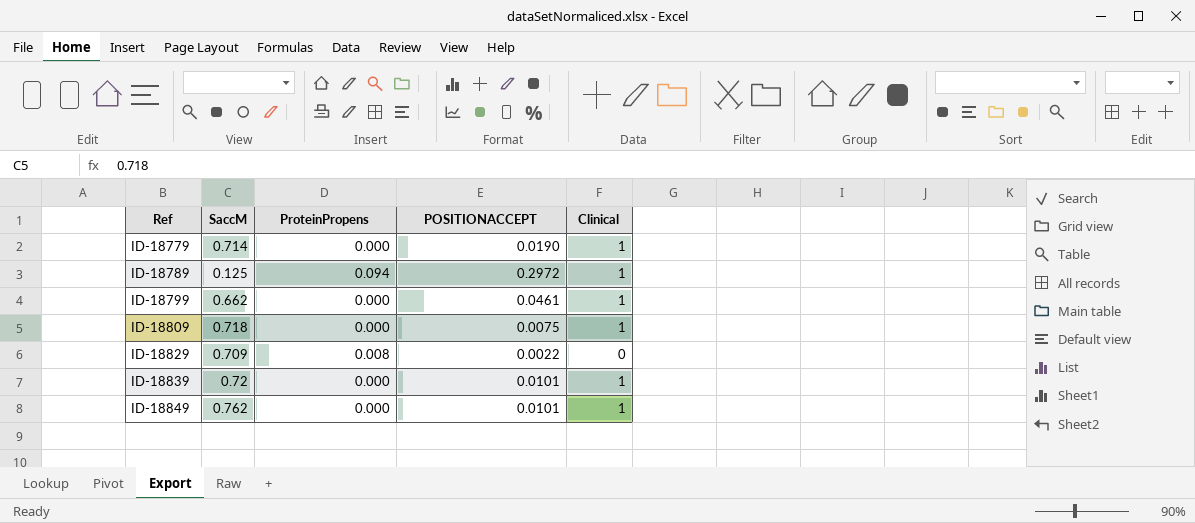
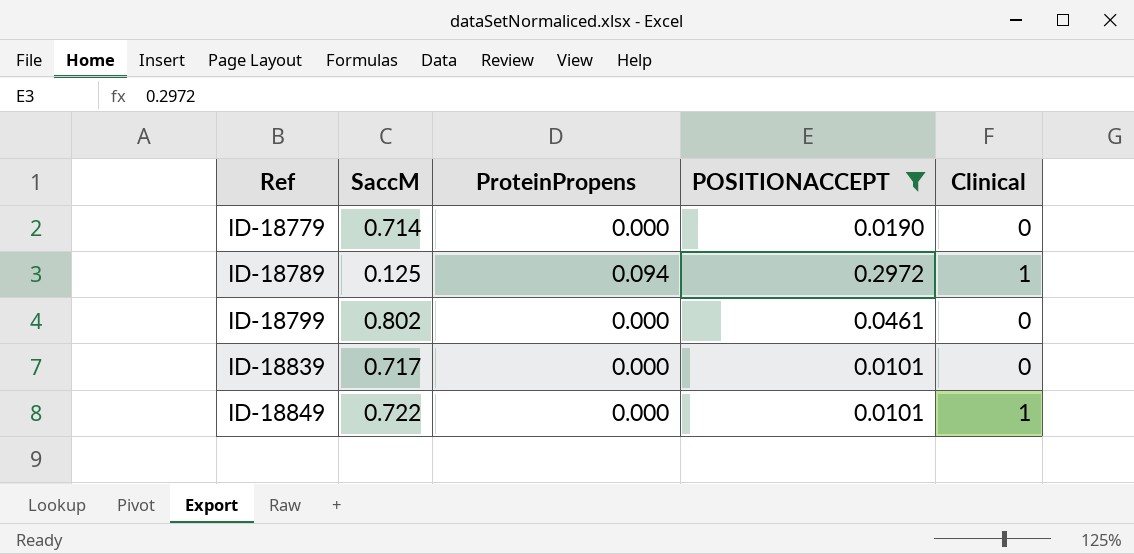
filter: none -> POSITIONACCEPT >= 0.0101
ID-18779 | Clinical: 1 -> 0
ID-18799 | SaccM: 0.662 -> 0.802
ID-18799 | Clinical: 1 -> 0
ID-18839 | SaccM: 0.72 -> 0.717
ID-18839 | Clinical: 1 -> 0
ID-18849 | SaccM: 0.762 -> 0.722

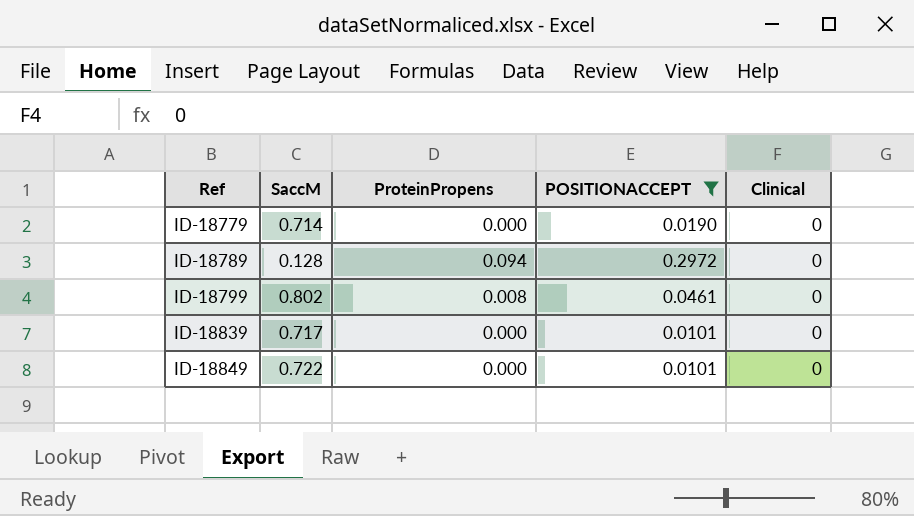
ID-18789 | SaccM: 0.125 -> 0.128
ID-18789 | Clinical: 1 -> 0
ID-18799 | ProteinPropens: 0.000 -> 0.008
ID-18849 | Clinical: 1 -> 0

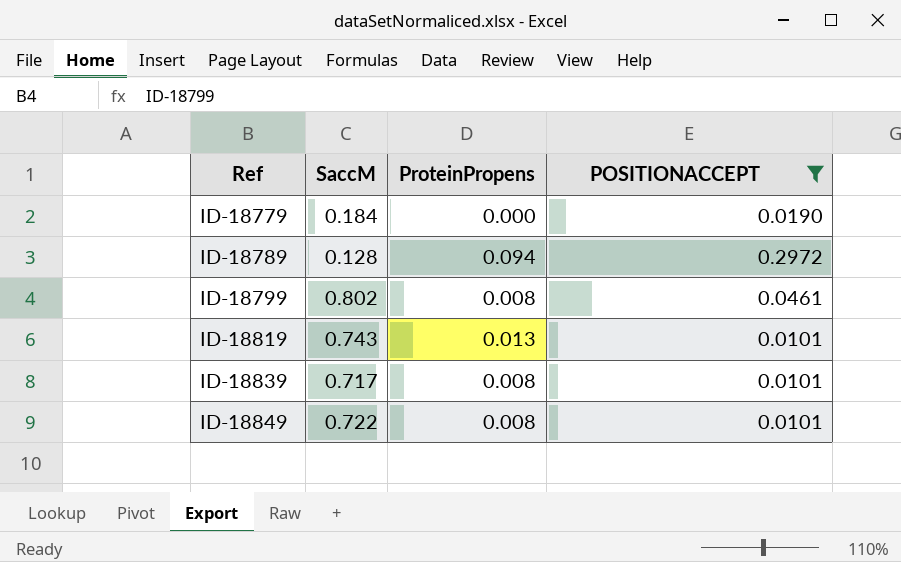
column Clinical | position: 5 -> none
ID-18779 | SaccM: 0.714 -> 0.184
row ID-18819: none -> 0.743 | 0.013 | 0.0101
ID-18839 | ProteinPropens: 0.000 -> 0.008
ID-18849 | ProteinPropens: 0.000 -> 0.008

